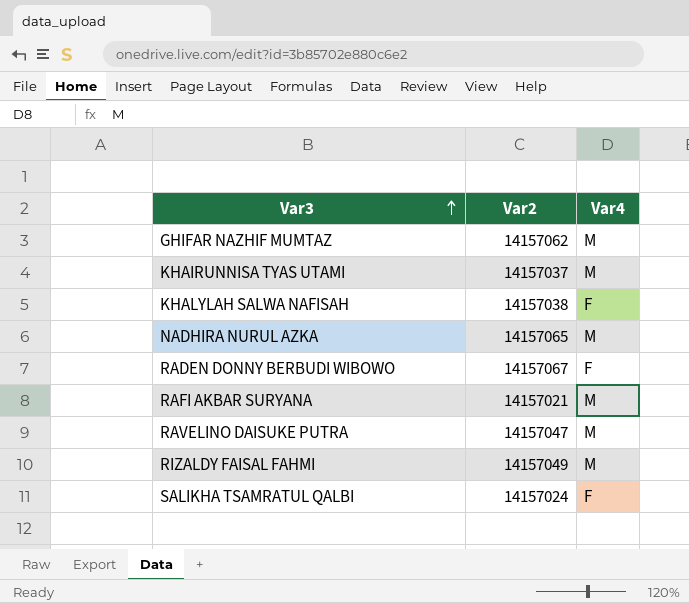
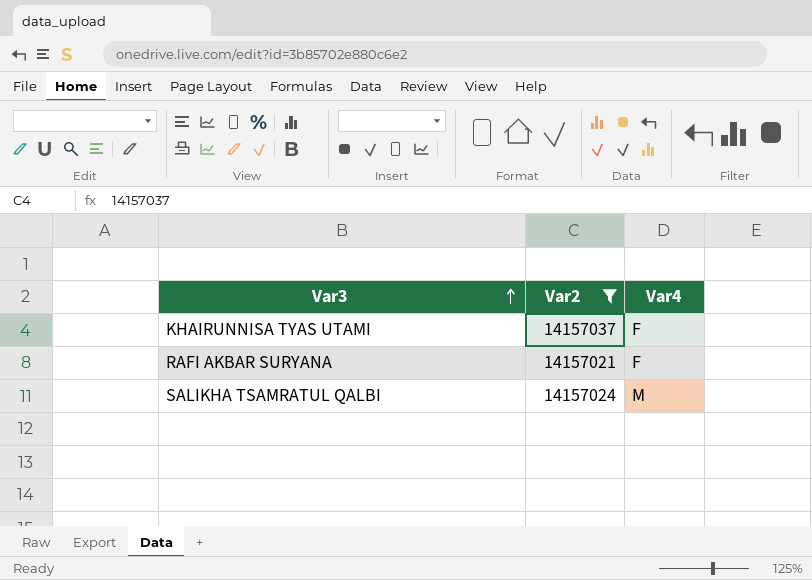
filter: none -> Var2 <= 14157037
KHAIRUNNISA TYAS UTAMI | Var4: M -> F
RAFI AKBAR SURYANA | Var4: M -> F
SALIKHA TSAMRATUL QALBI | Var4: F -> M

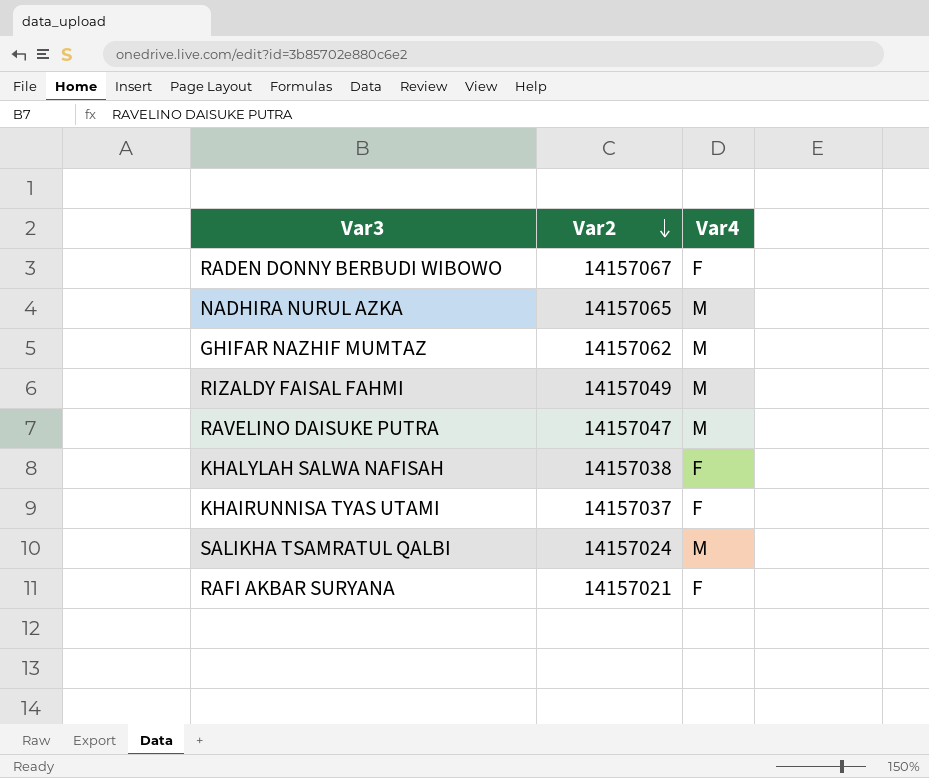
filter: Var2 <= 14157037 -> none
row order: Var3 ascending -> Var2 descending

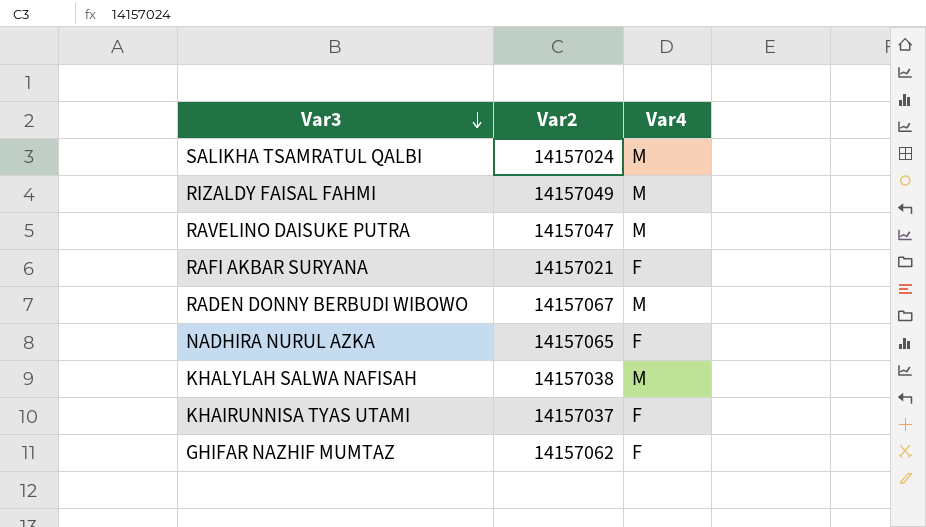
row order: Var2 descending -> Var3 descending
RADEN DONNY BERBUDI WIBOWO | Var4: F -> M
NADHIRA NURUL AZKA | Var4: M -> F
KHALYLAH SALWA NAFISAH | Var4: F -> M
GHIFAR NAZHIF MUMTAZ | Var4: M -> F

